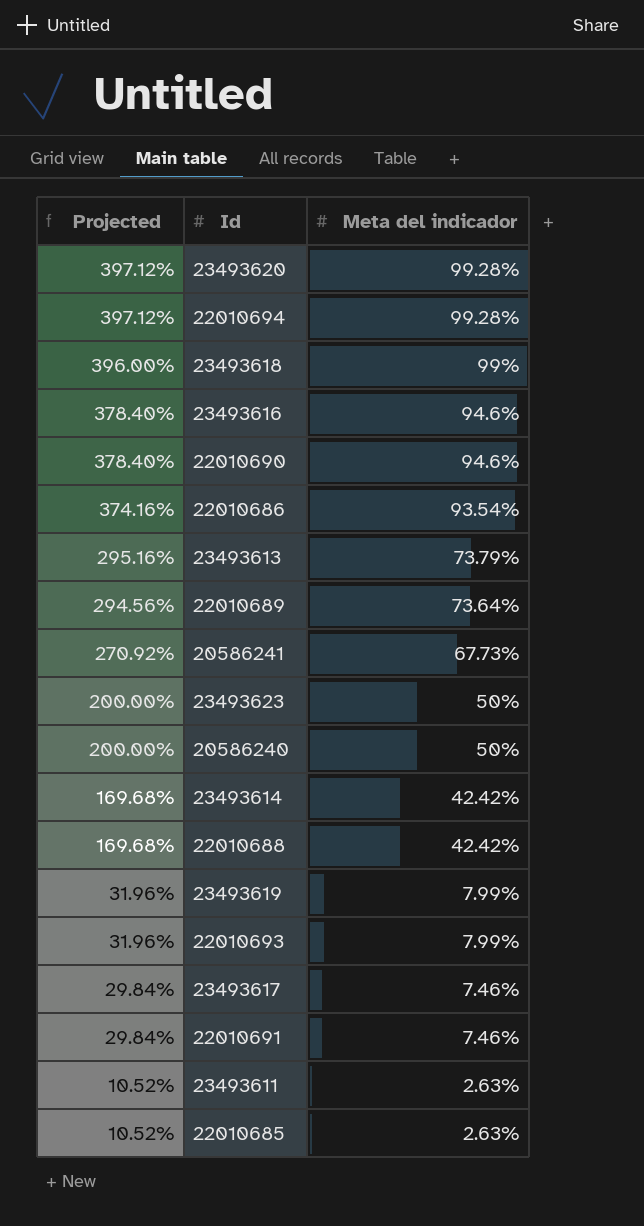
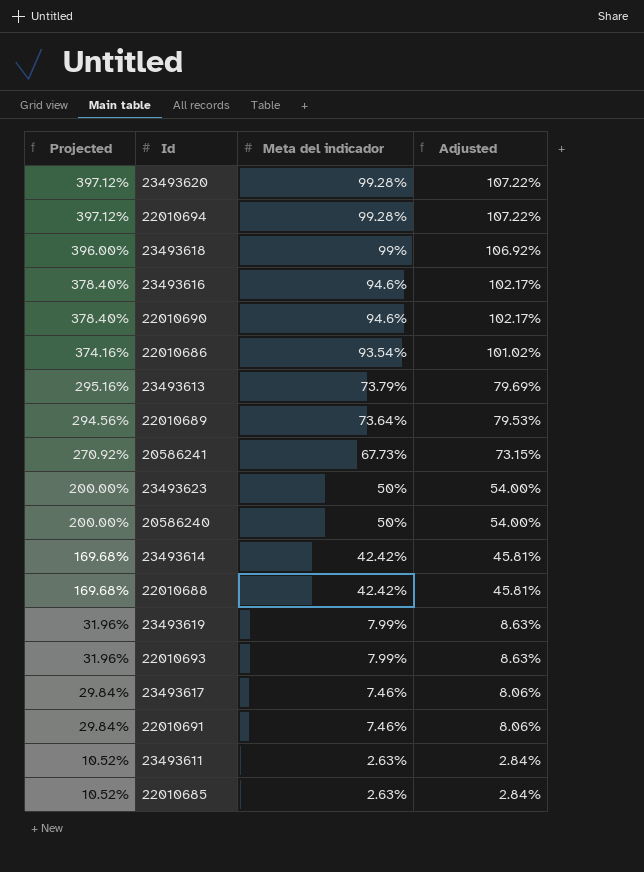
column Adjusted | formula: none -> [Meta del indicador] * 1.08

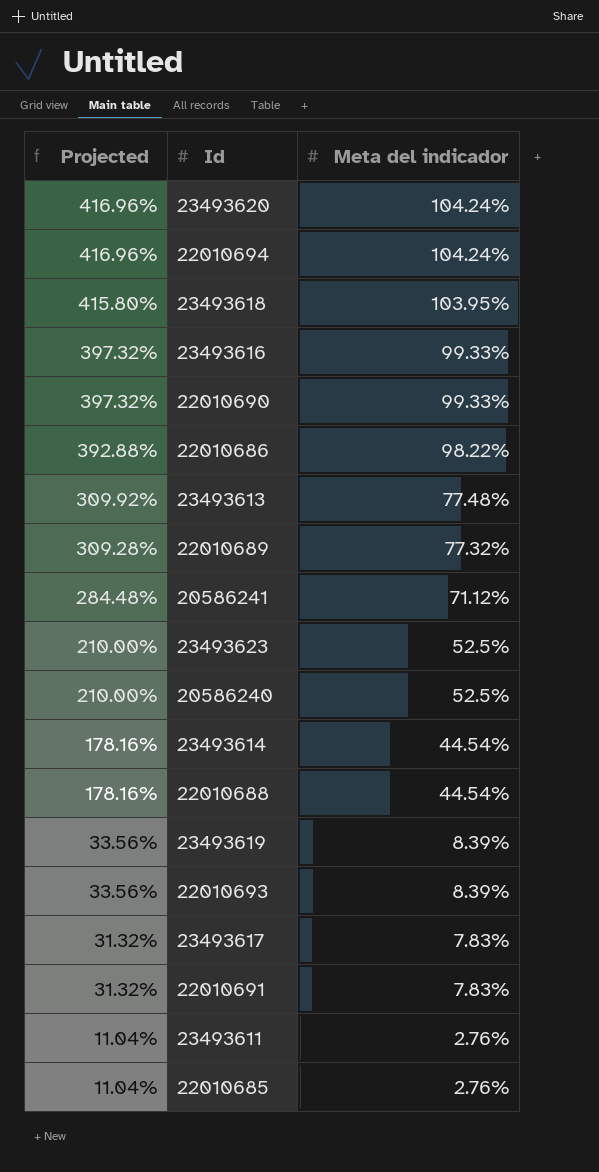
column Adjusted | formula: [Meta del indicador] * 1.08 -> none
23493620 | Projected: 397.12% -> 416.96%
23493620 | Meta del indicador: 99.28% -> 104.24%
22010694 | Projected: 397.12% -> 416.96%
22010694 | Meta del indicador: 99.28% -> 104.24%
23493618 | Projected: 396.00% -> 415.80%
23493618 | Meta del indicador: 99% -> 103.95%
23493616 | Projected: 378.40% -> 397.32%
23493616 | Meta del indicador: 94.6% -> 99.33%
22010690 | Projected: 378.40% -> 397.32%
22010690 | Meta del indicador: 94.6% -> 99.33%
22010686 | Projected: 374.16% -> 392.88%
22010686 | Meta del indicador: 93.54% -> 98.22%
23493613 | Projected: 295.16% -> 309.92%
23493613 | Meta del indicador: 73.79% -> 77.48%
22010689 | Projected: 294.56% -> 309.28%
22010689 | Meta del indicador: 73.64% -> 77.32%
20586241 | Projected: 270.92% -> 284.48%
20586241 | Meta del indicador: 67.73% -> 71.12%
23493623 | Projected: 200.00% -> 210.00%
23493623 | Meta del indicador: 50% -> 52.5%
20586240 | Projected: 200.00% -> 210.00%
20586240 | Meta del indicador: 50% -> 52.5%
23493614 | Projected: 169.68% -> 178.16%
23493614 | Meta del indicador: 42.42% -> 44.54%
22010688 | Projected: 169.68% -> 178.16%
22010688 | Meta del indicador: 42.42% -> 44.54%
23493619 | Projected: 31.96% -> 33.56%
23493619 | Meta del indicador: 7.99% -> 8.39%
22010693 | Projected: 31.96% -> 33.56%
22010693 | Meta del indicador: 7.99% -> 8.39%
23493617 | Projected: 29.84% -> 31.32%
23493617 | Meta del indicador: 7.46% -> 7.83%
22010691 | Projected: 29.84% -> 31.32%
22010691 | Meta del indicador: 7.46% -> 7.83%
23493611 | Projected: 10.52% -> 11.04%
23493611 | Meta del indicador: 2.63% -> 2.76%
22010685 | Projected: 10.52% -> 11.04%
22010685 | Meta del indicador: 2.63% -> 2.76%

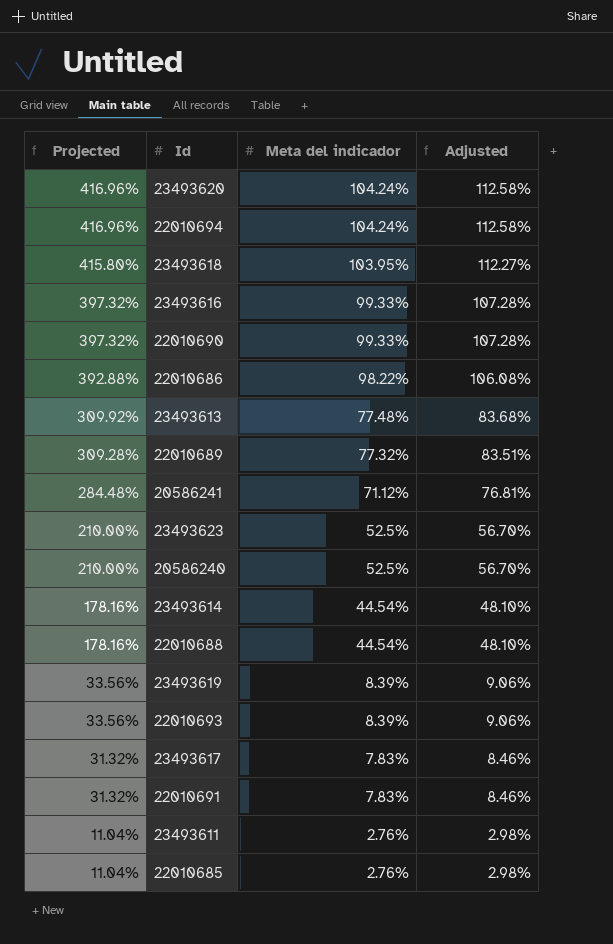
column Adjusted | formula: none -> [Meta del indicador] * 1.08

